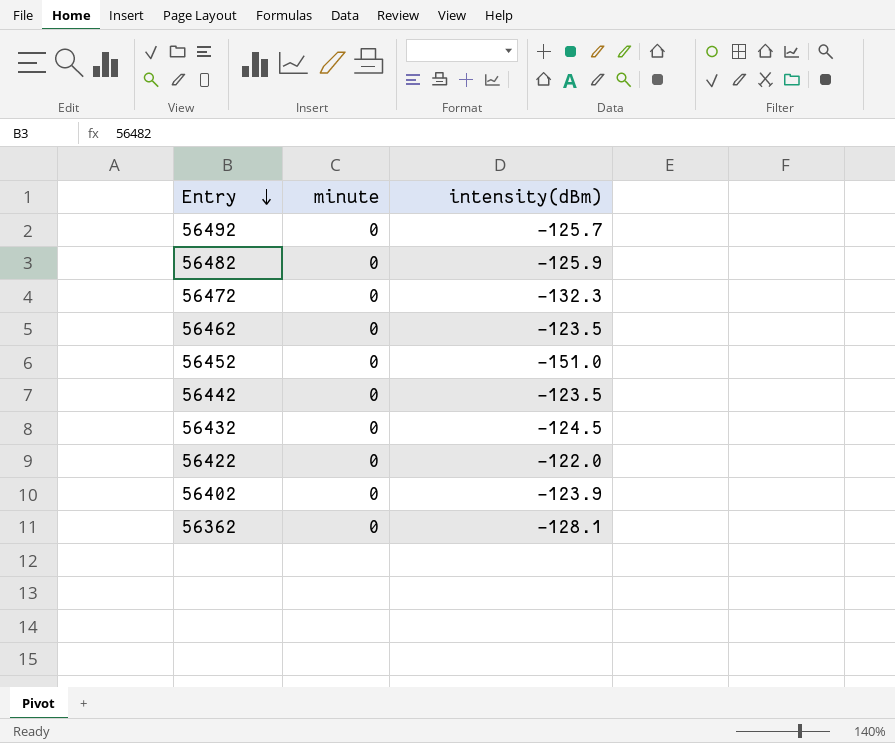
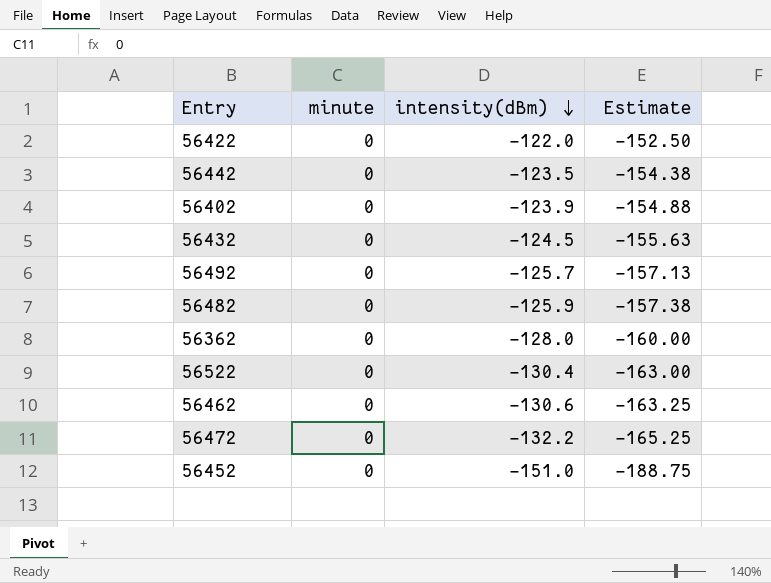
row order: Entry descending -> intensity(dBm) descending
column Estimate | formula: none -> [intensity(dBm)] * 1.25
56362 | intensity(dBm): -128.1 -> -128.0
row 56522: none -> 0 | -130.4 | -163.00
56462 | intensity(dBm): -123.5 -> -130.6
56472 | intensity(dBm): -132.3 -> -132.2

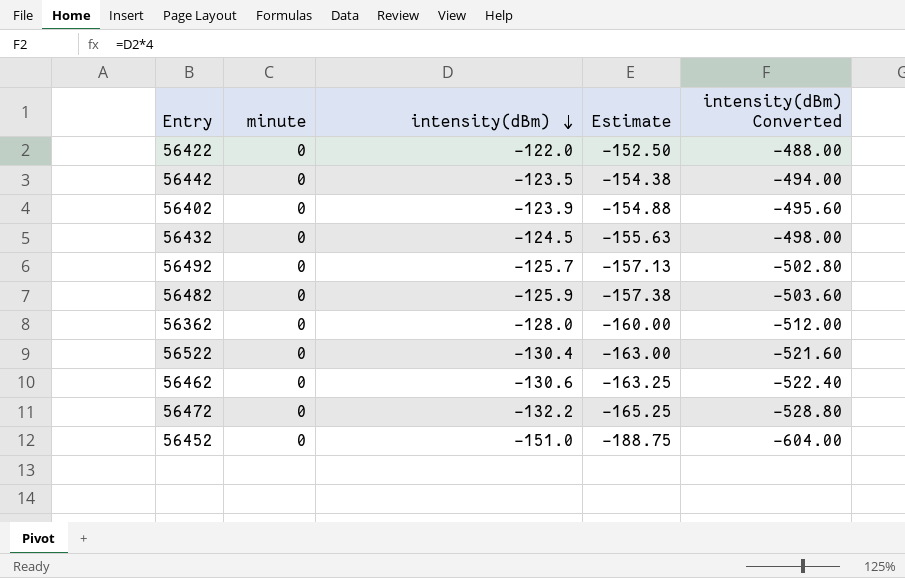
column intensity(dBm) Converted | formula: none -> [intensity(dBm)] * 4

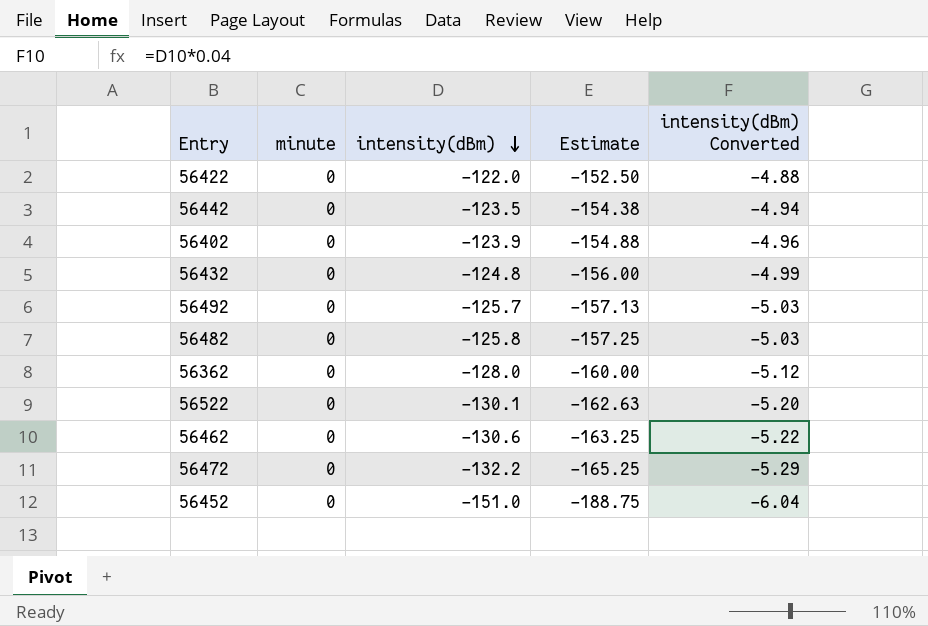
column intensity(dBm) Converted | formula: [intensity(dBm)] * 4 -> [intensity(dBm)] * 0.04
56432 | intensity(dBm): -124.5 -> -124.8
56432 | Estimate: -155.63 -> -156.00
56482 | intensity(dBm): -125.9 -> -125.8
56482 | Estimate: -157.38 -> -157.25
56522 | intensity(dBm): -130.4 -> -130.1
56522 | Estimate: -163.00 -> -162.63

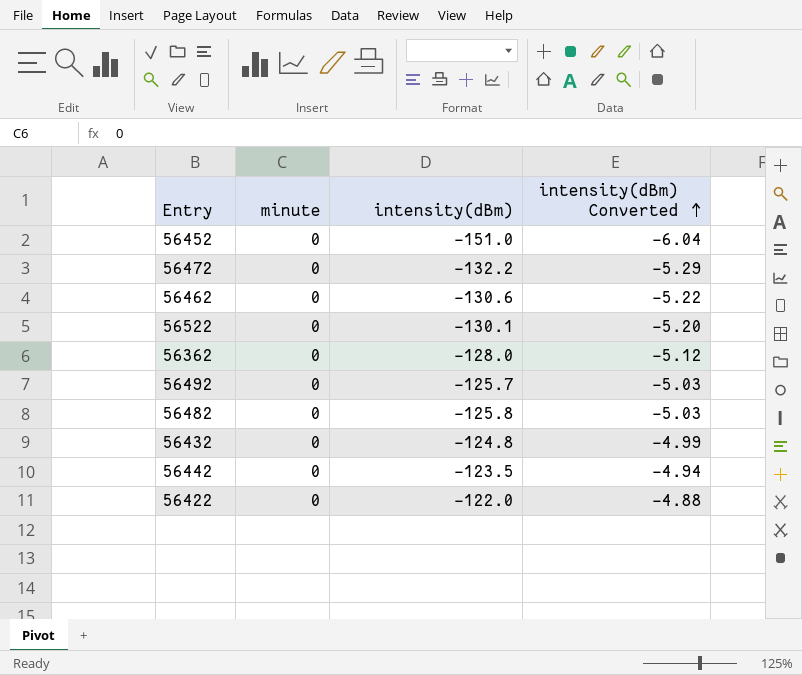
row order: intensity(dBm) descending -> intensity(dBm) Converted ascending
column Estimate | formula: [intensity(dBm)] * 1.25 -> none
row 56402: 0 | -123.9 | -154.88 | -4.96 -> none

